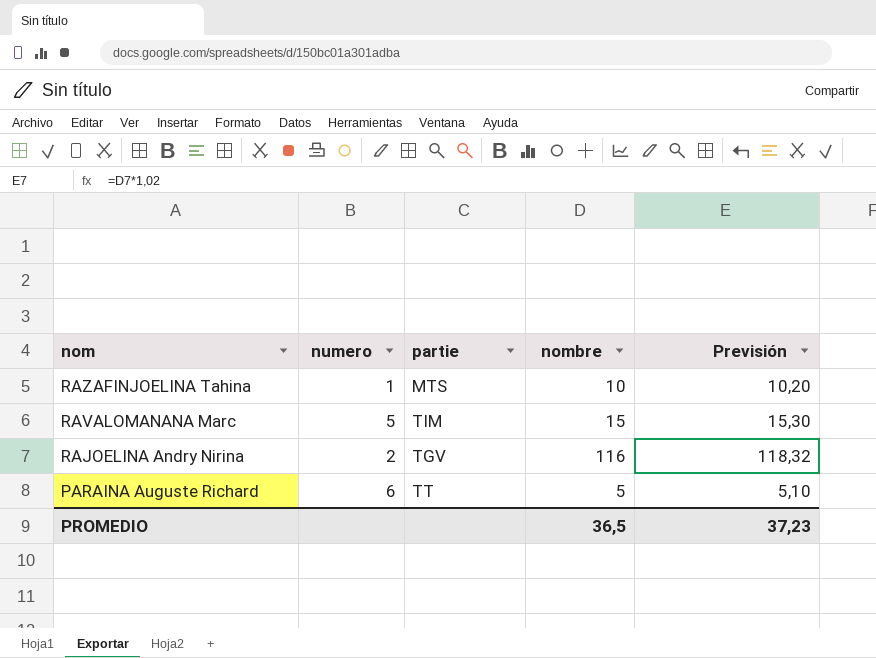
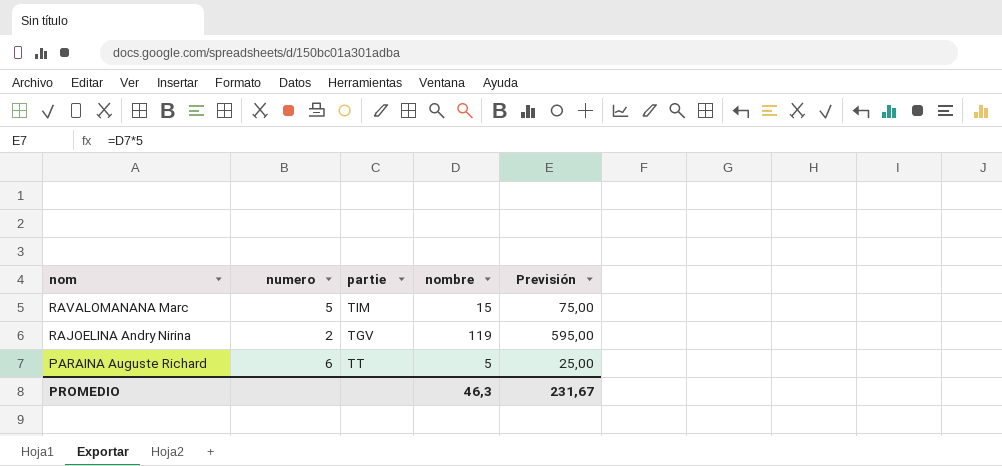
column Previsión | formula: [nombre] * 1,02 -> [nombre] * 5
row RAZAFINJOELINA Tahina: 1 | MTS | 10 | 10,20 -> none
RAJOELINA Andry Nirina | nombre: 116 -> 119
PROMEDIO | nombre: 36,5 -> 46,3
PROMEDIO | Previsión: 37,23 -> 231,67

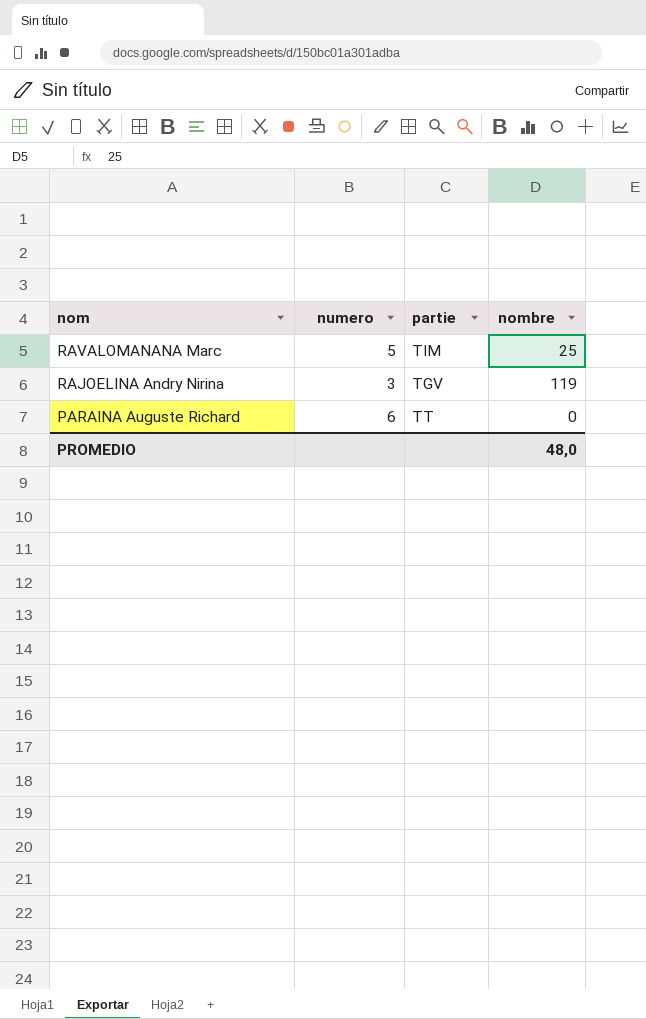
column Previsión | formula: [nombre] * 5 -> none
RAVALOMANANA Marc | nombre: 15 -> 25
RAJOELINA Andry Nirina | numero: 2 -> 3
PARAINA Auguste Richard | nombre: 5 -> 0
PROMEDIO | nombre: 46,3 -> 48,0

